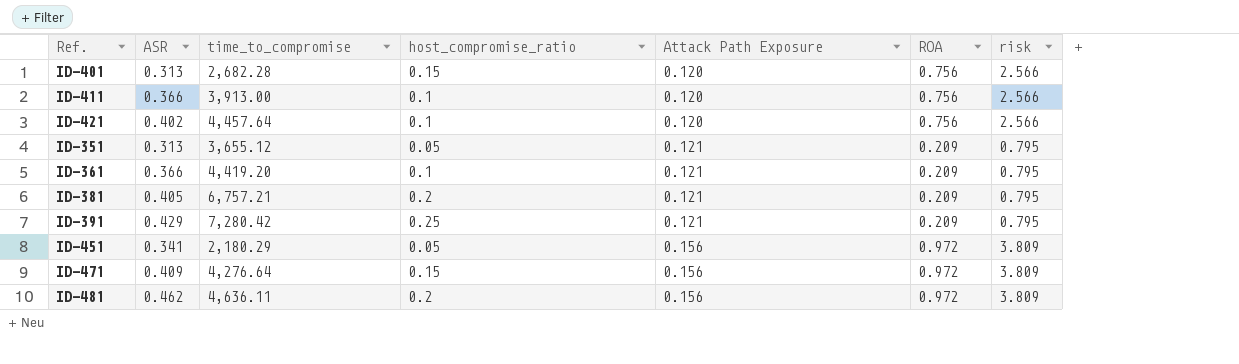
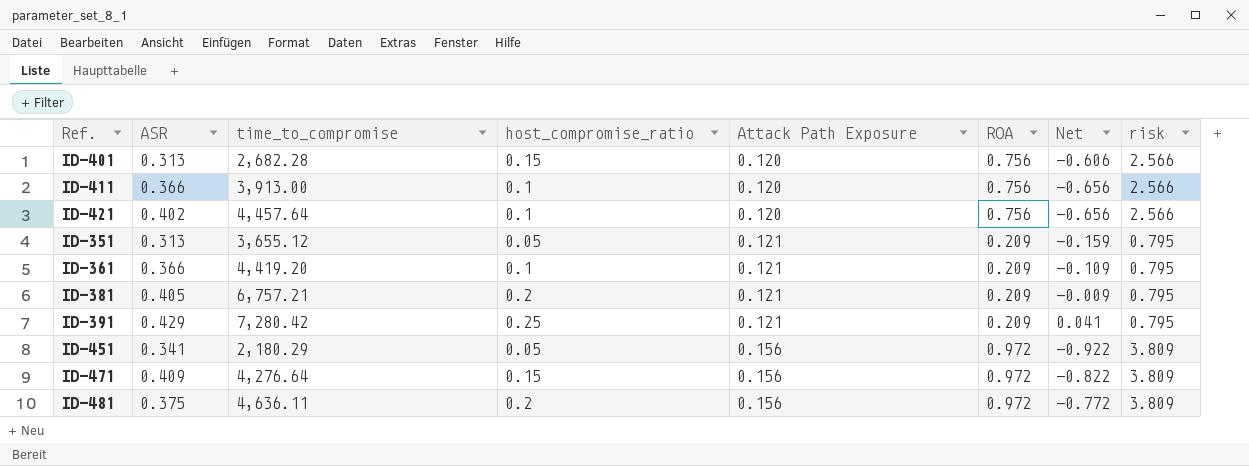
column Net | formula: none -> [host_compromise_ratio] - [ROA]
ID-481 | ASR: 0.462 -> 0.375

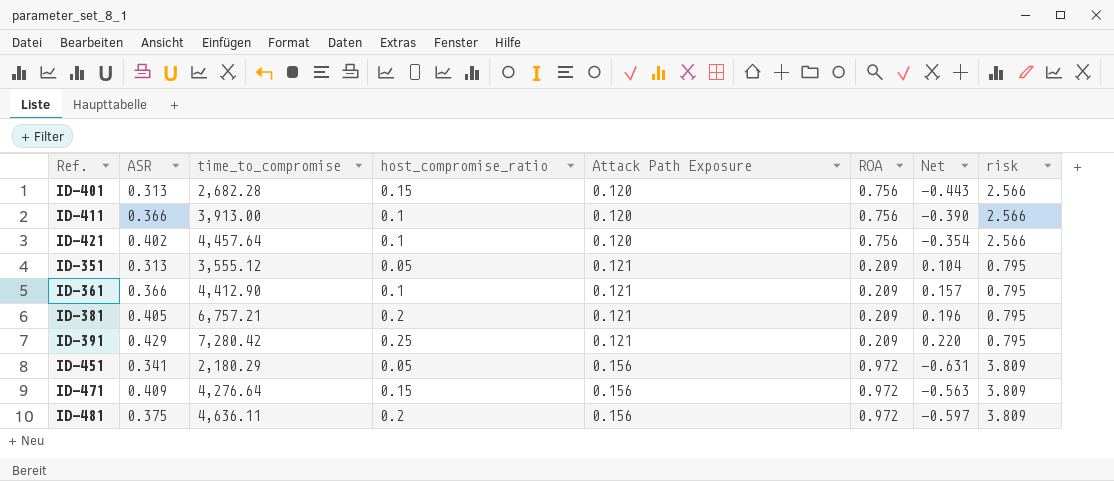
column Net | formula: [host_compromise_ratio] - [ROA] -> [ASR] - [ROA]
ID-351 | time_to_compromise: 3,655.12 -> 3,555.12
ID-361 | time_to_compromise: 4,419.20 -> 4,412.90

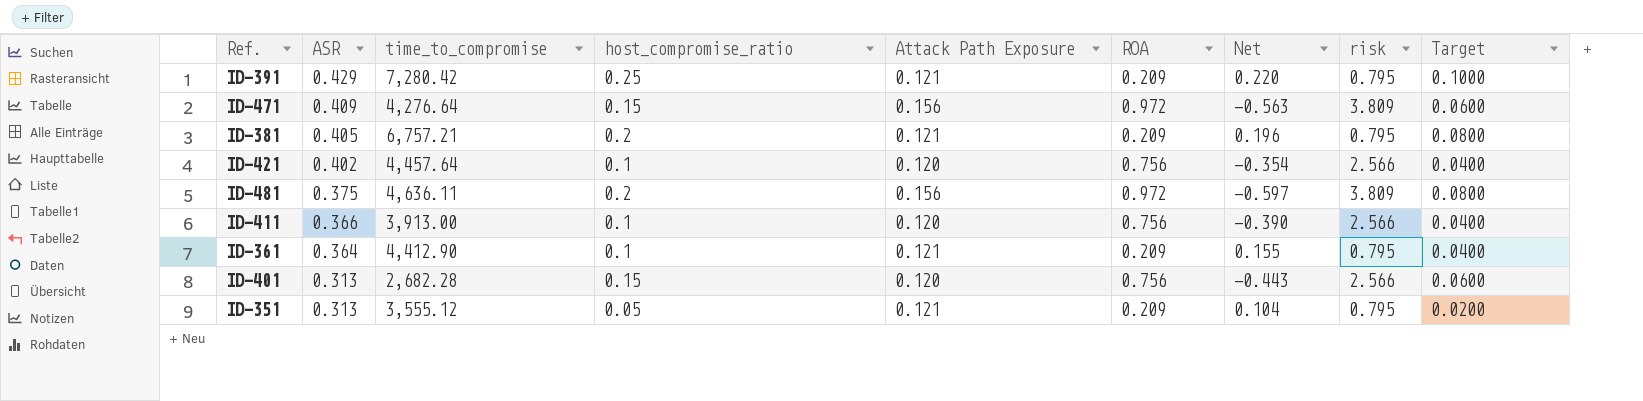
row order: Attack Path Exposure ascending -> ASR descending
column Target | formula: none -> [host_compromise_ratio] * 0.4
row ID-451: 0.341 | 2,180.29 | 0.05 | 0.156 | 0.972 | -0.631 | 3.809 -> none
ID-361 | ASR: 0.366 -> 0.364
ID-361 | Net: 0.157 -> 0.155

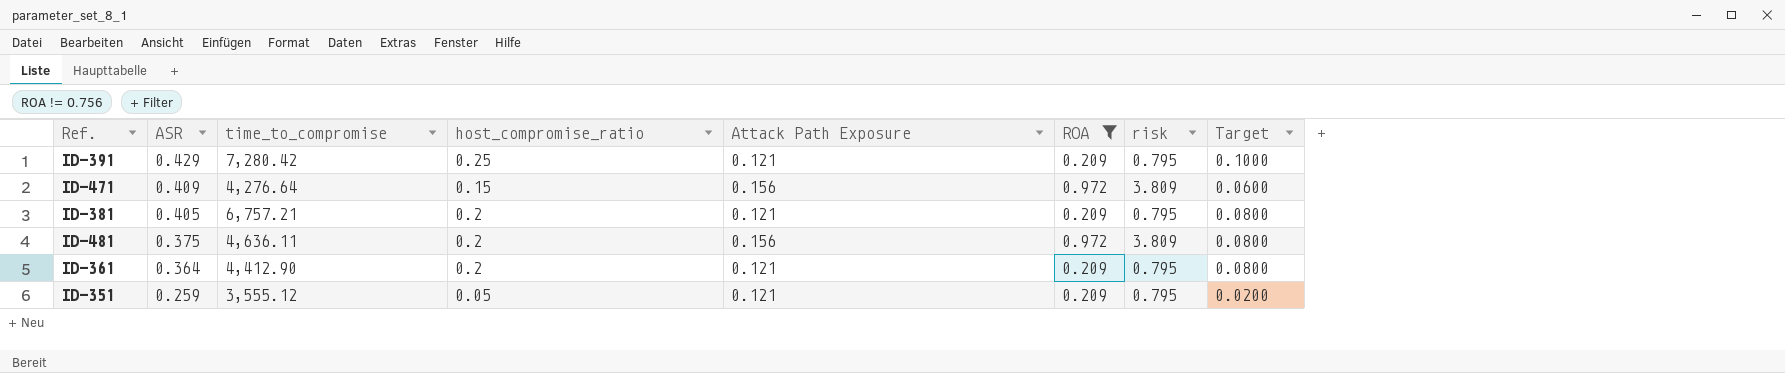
filter: none -> ROA != 0.756
column Net | formula: [ASR] - [ROA] -> none
ID-361 | host_compromise_ratio: 0.1 -> 0.2
ID-361 | Target: 0.0400 -> 0.0800
ID-351 | ASR: 0.313 -> 0.259

